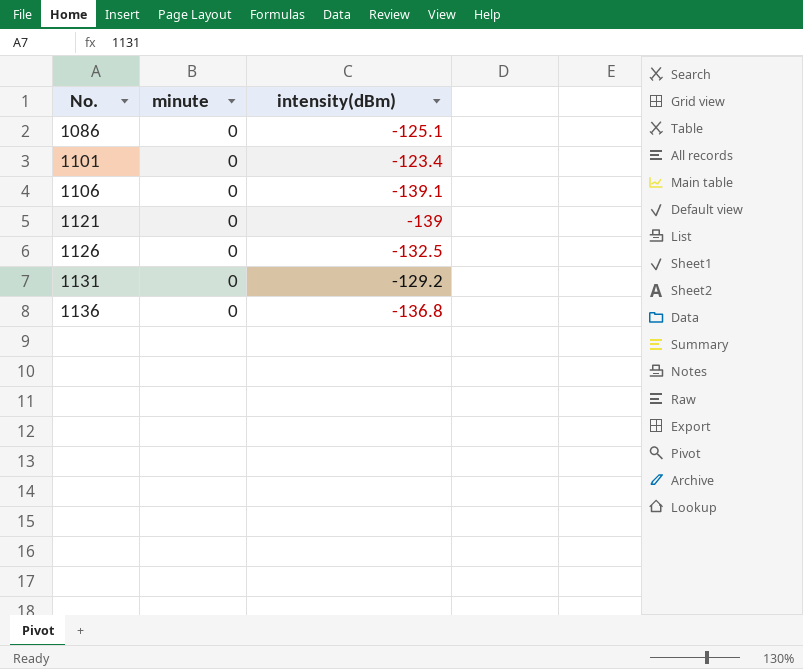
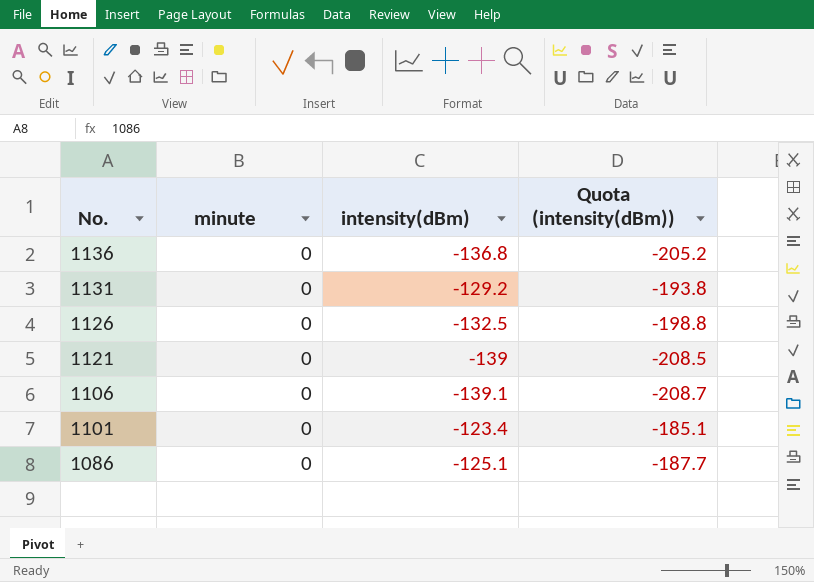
row order: No. ascending -> No. descending
column Quota (intensity(dBm)) | formula: none -> [intensity(dBm)] * 1.5

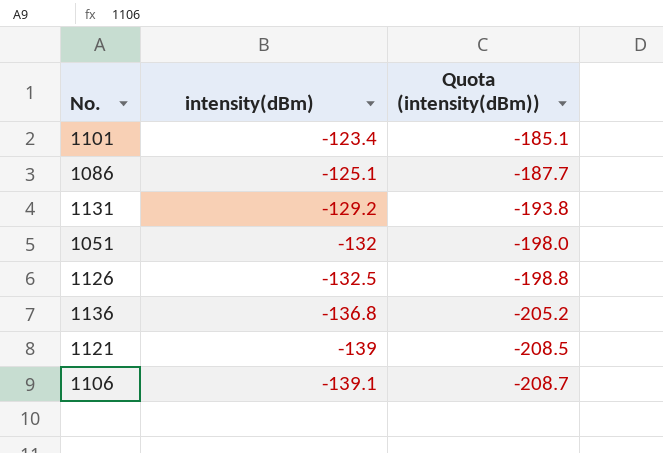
row order: No. descending -> intensity(dBm) descending
column minute | position: 2 -> none
row 1051: none -> -132 | -198.0

